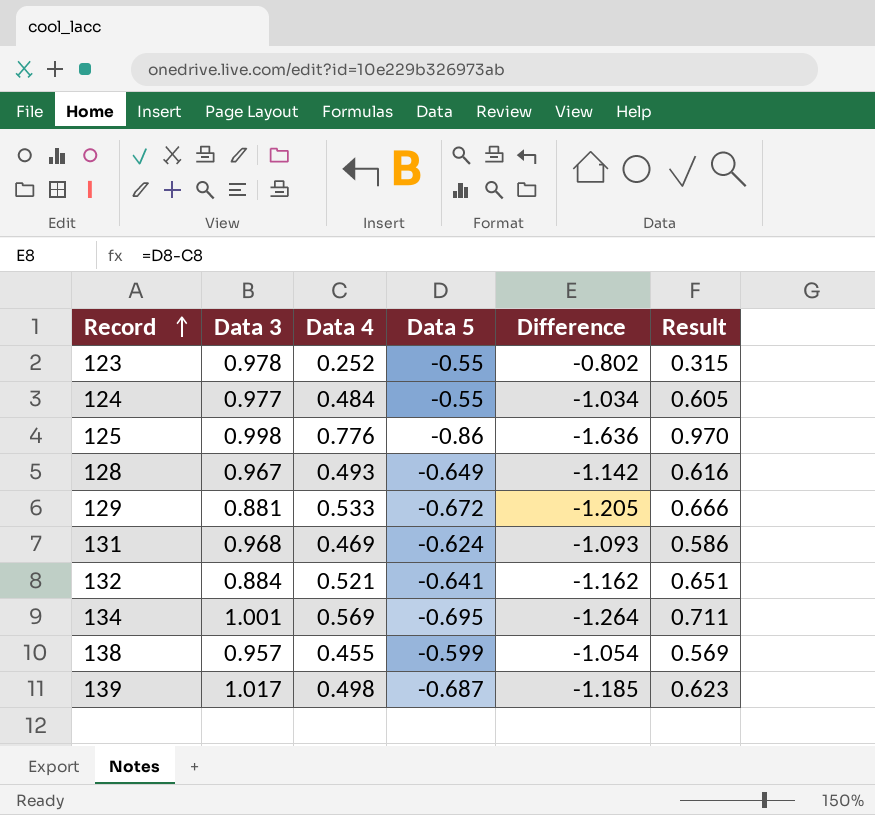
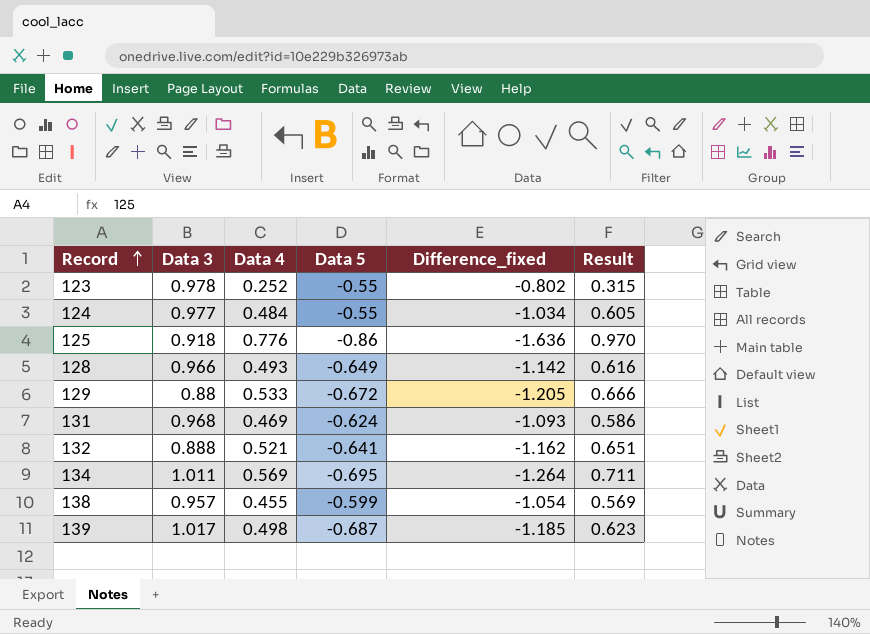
column name: Difference -> Difference_fixed
125 | Data 3: 0.998 -> 0.918
128 | Data 3: 0.967 -> 0.966
129 | Data 3: 0.881 -> 0.88
132 | Data 3: 0.884 -> 0.888
134 | Data 3: 1.001 -> 1.011

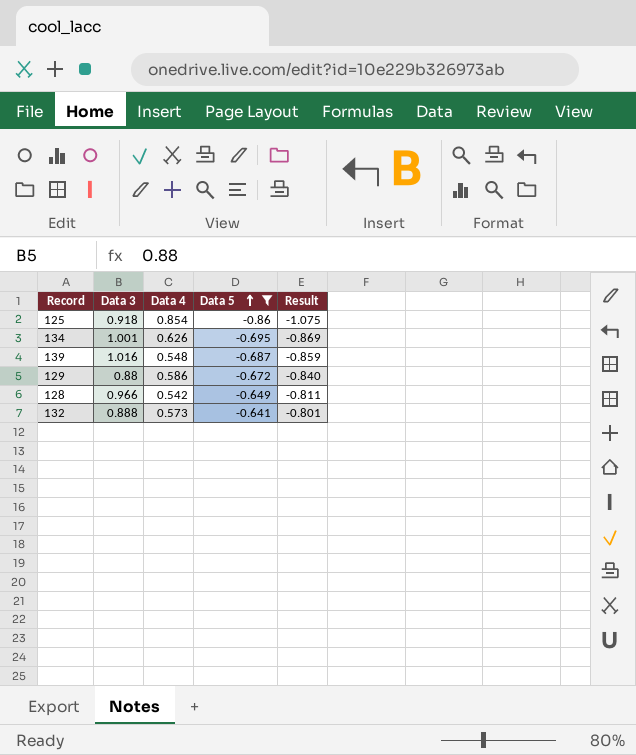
filter: none -> Data 5 <= -0.641
row order: Record ascending -> Data 5 ascending
column Difference_fixed | formula: [Data 5] - [Data 4] -> none
column Result | formula: [Data 4] * 1.25 -> [Data 5] * 1.25
125 | Data 4: 0.776 -> 0.854
134 | Data 3: 1.011 -> 1.001
134 | Data 4: 0.569 -> 0.626
139 | Data 3: 1.017 -> 1.016
139 | Data 4: 0.498 -> 0.548
129 | Data 4: 0.533 -> 0.586
128 | Data 4: 0.493 -> 0.542
132 | Data 4: 0.521 -> 0.573

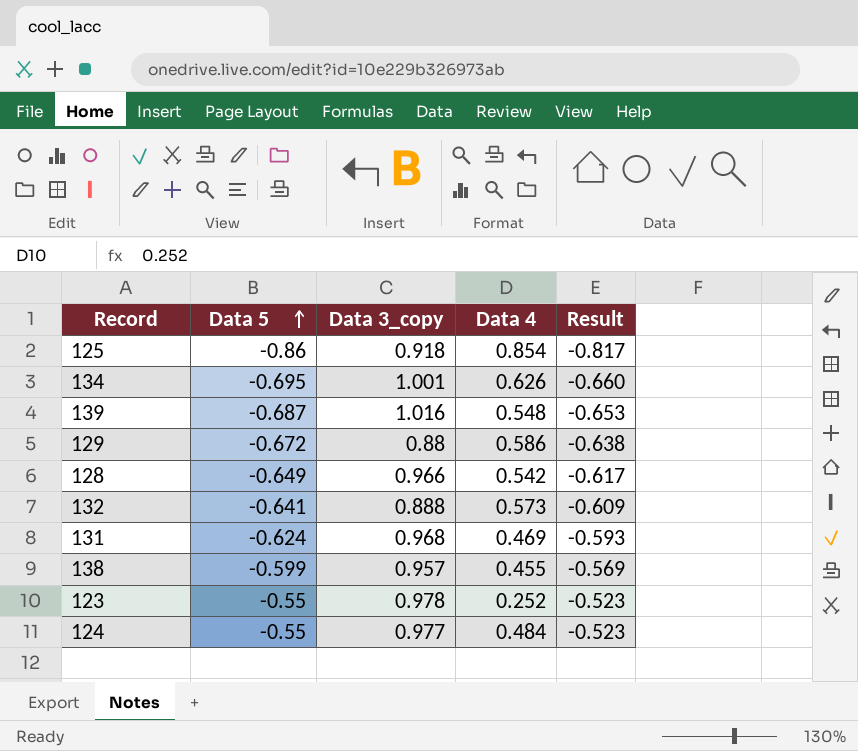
filter: Data 5 <= -0.641 -> none
column Data 5 | position: 4 -> 2
column name: Data 3 -> Data 3_copy
column Result | formula: [Data 5] * 1.25 -> [Data 5] * 0.95

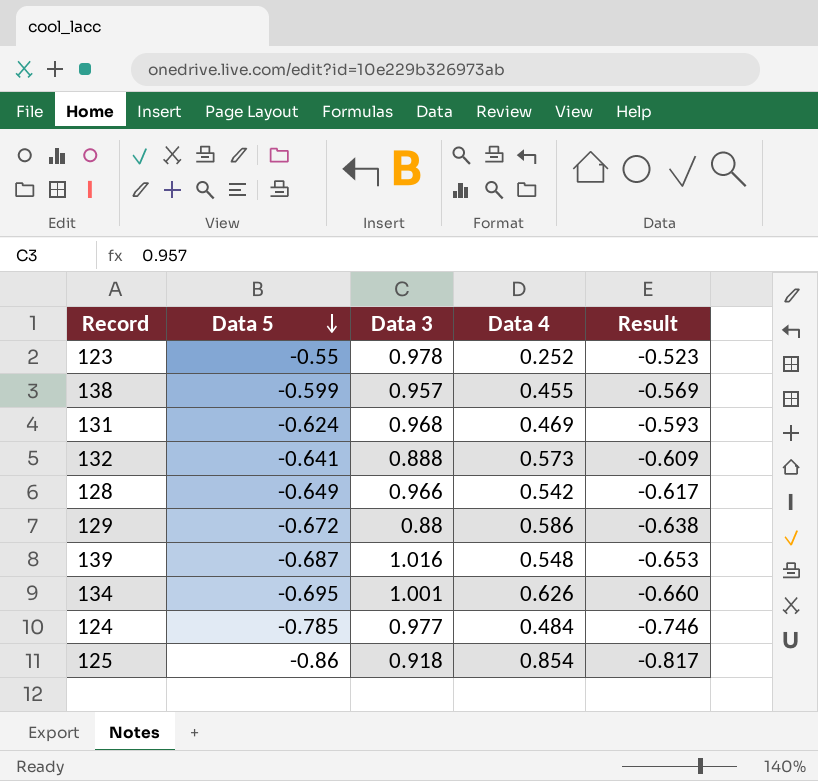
row order: Data 5 ascending -> Data 5 descending
column name: Data 3_copy -> Data 3
124 | Data 5: -0.55 -> -0.785
124 | Result: -0.523 -> -0.746

